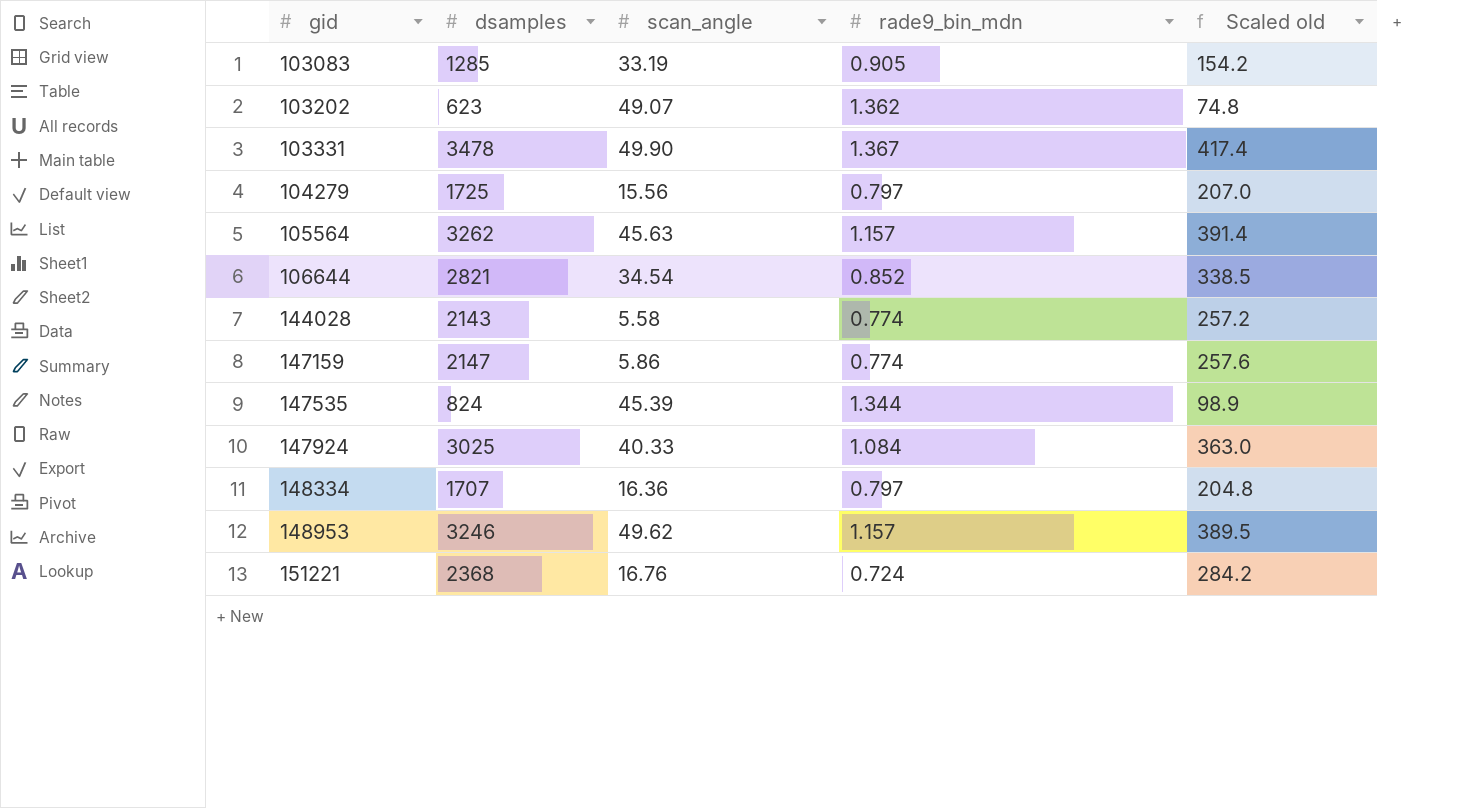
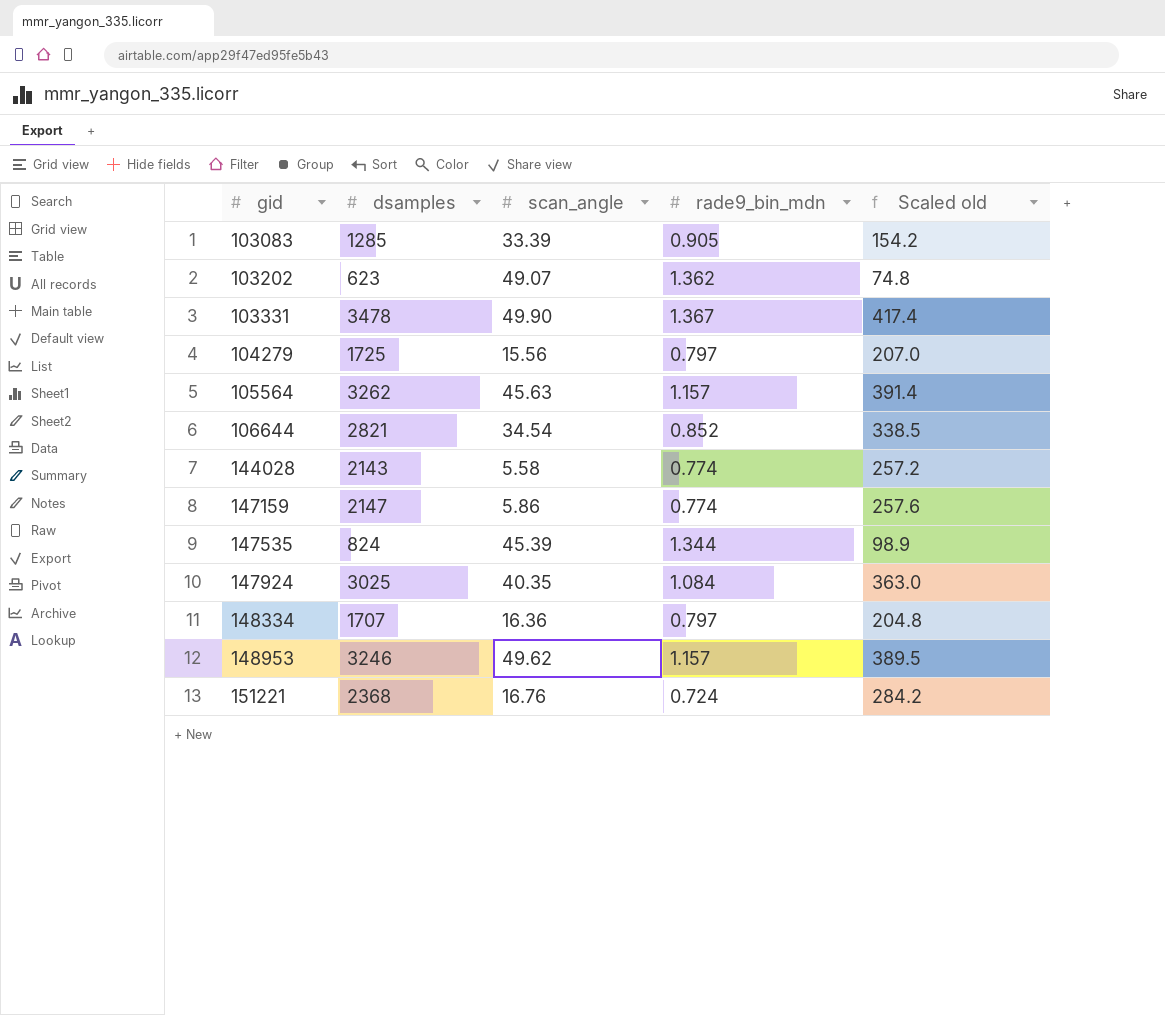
103083 | scan_angle: 33.19 -> 33.39
147924 | scan_angle: 40.33 -> 40.35

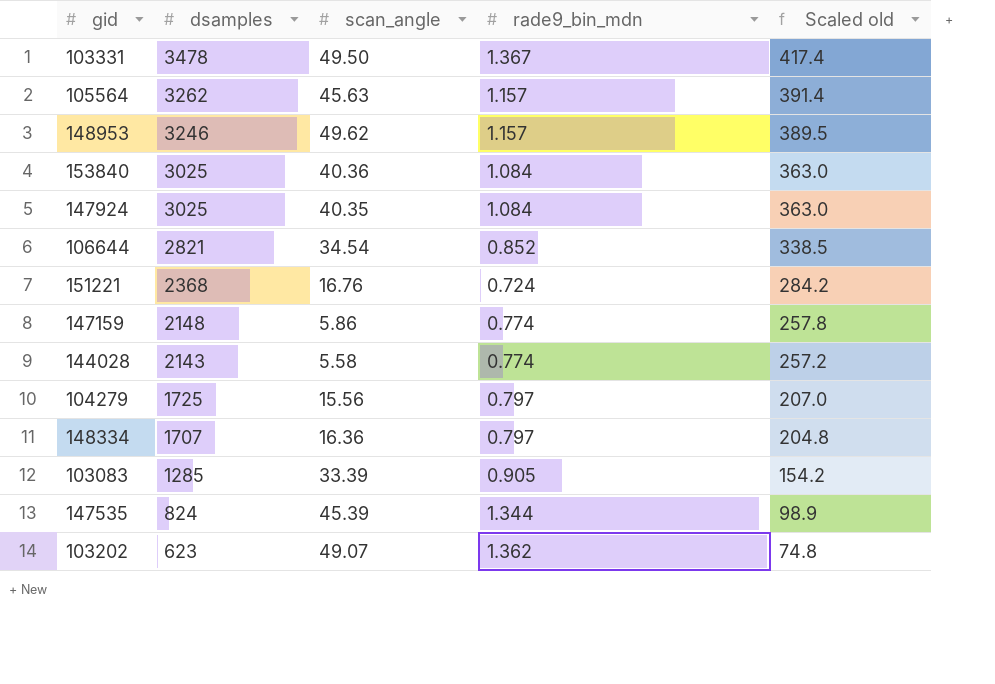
row order: gid ascending -> dsamples descending
103331 | scan_angle: 49.90 -> 49.50
row 153840: none -> 3025 | 40.36 | 1.084 | 363.0
147159 | dsamples: 2147 -> 2148
147159 | Scaled old: 257.6 -> 257.8

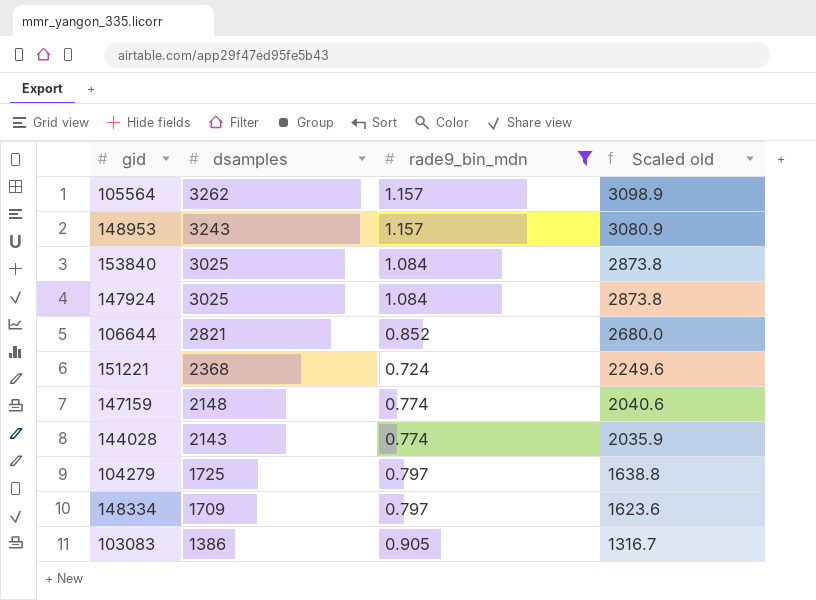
filter: none -> rade9_bin_mdn <= 1.157
column scan_angle | position: 3 -> none
column Scaled old | formula: [dsamples] * 0.12 -> [dsamples] * 0.95
148953 | dsamples: 3246 -> 3243
148334 | dsamples: 1707 -> 1709
103083 | dsamples: 1285 -> 1386

